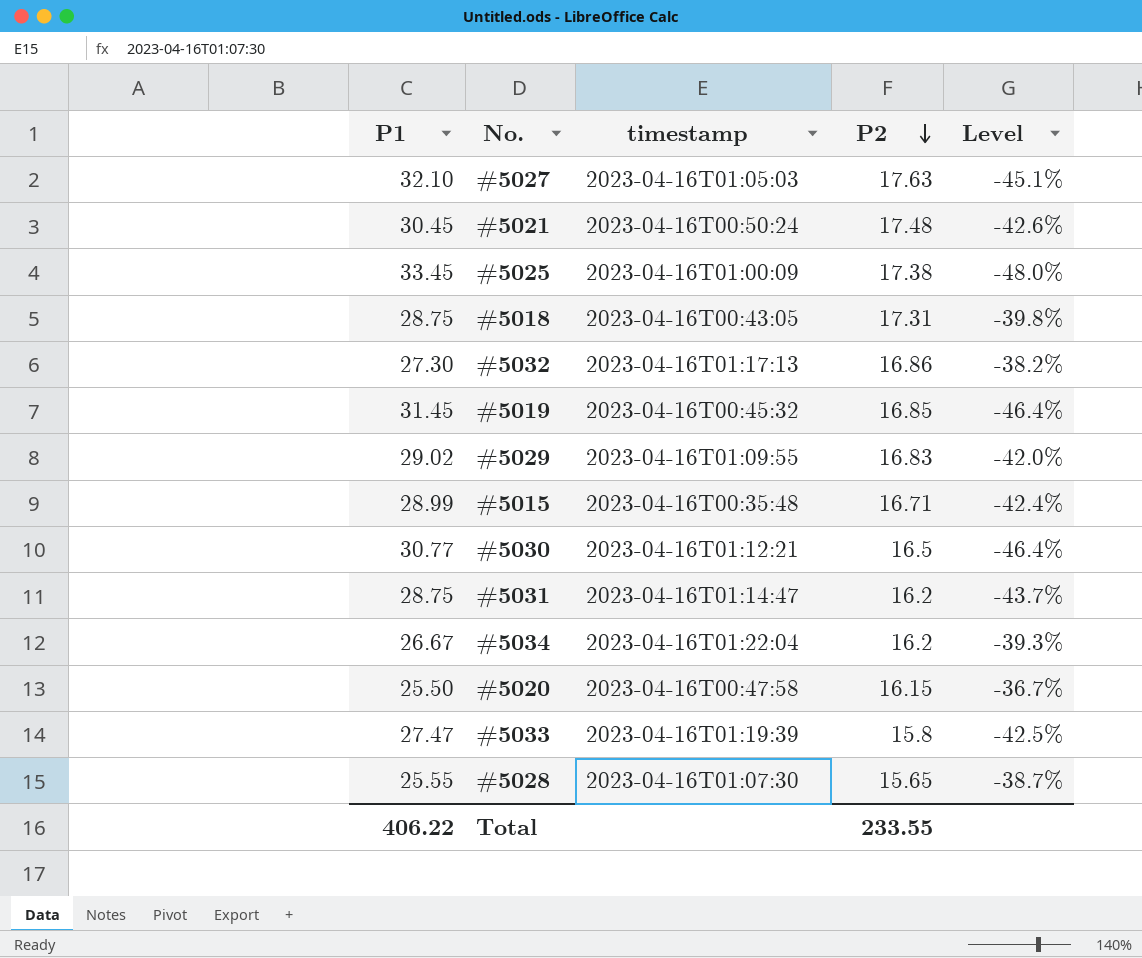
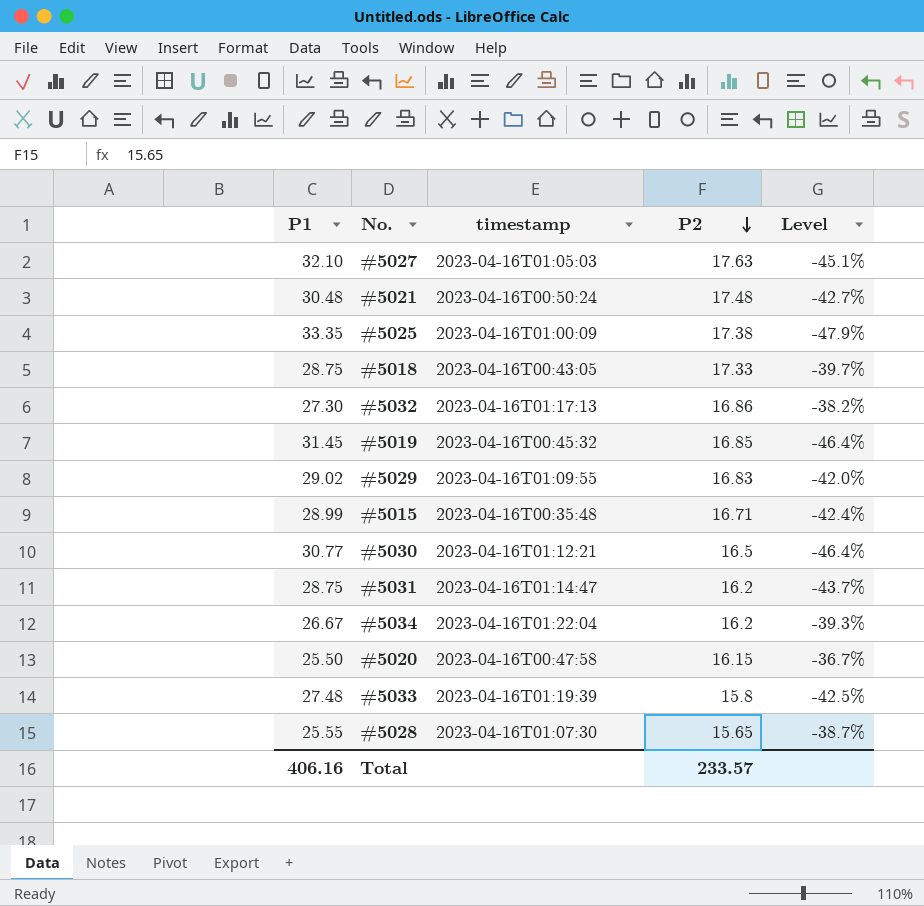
#5021 | P1: 30.45 -> 30.48
#5021 | Level: -42.6% -> -42.7%
#5025 | P1: 33.45 -> 33.35
#5025 | Level: -48.0% -> -47.9%
#5018 | P2: 17.31 -> 17.33
#5018 | Level: -39.8% -> -39.7%
#5033 | P1: 27.47 -> 27.48
Total | P1: 406.22 -> 406.16
Total | P2: 233.55 -> 233.57

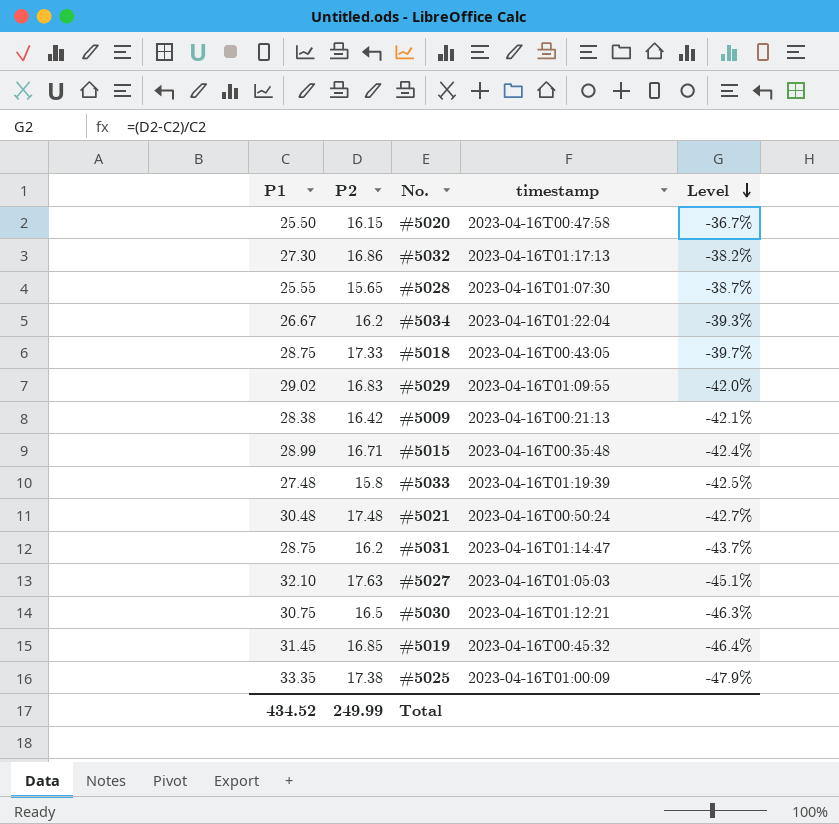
row order: P2 descending -> Level descending
column P2 | position: 4 -> 2
row #5009: none -> 28.38 | 16.42 | 2023-04-16T00:21:13 | -42.1%
#5030 | P1: 30.77 -> 30.75
#5030 | Level: -46.4% -> -46.3%
Total | P1: 406.16 -> 434.52
Total | P2: 233.57 -> 249.99

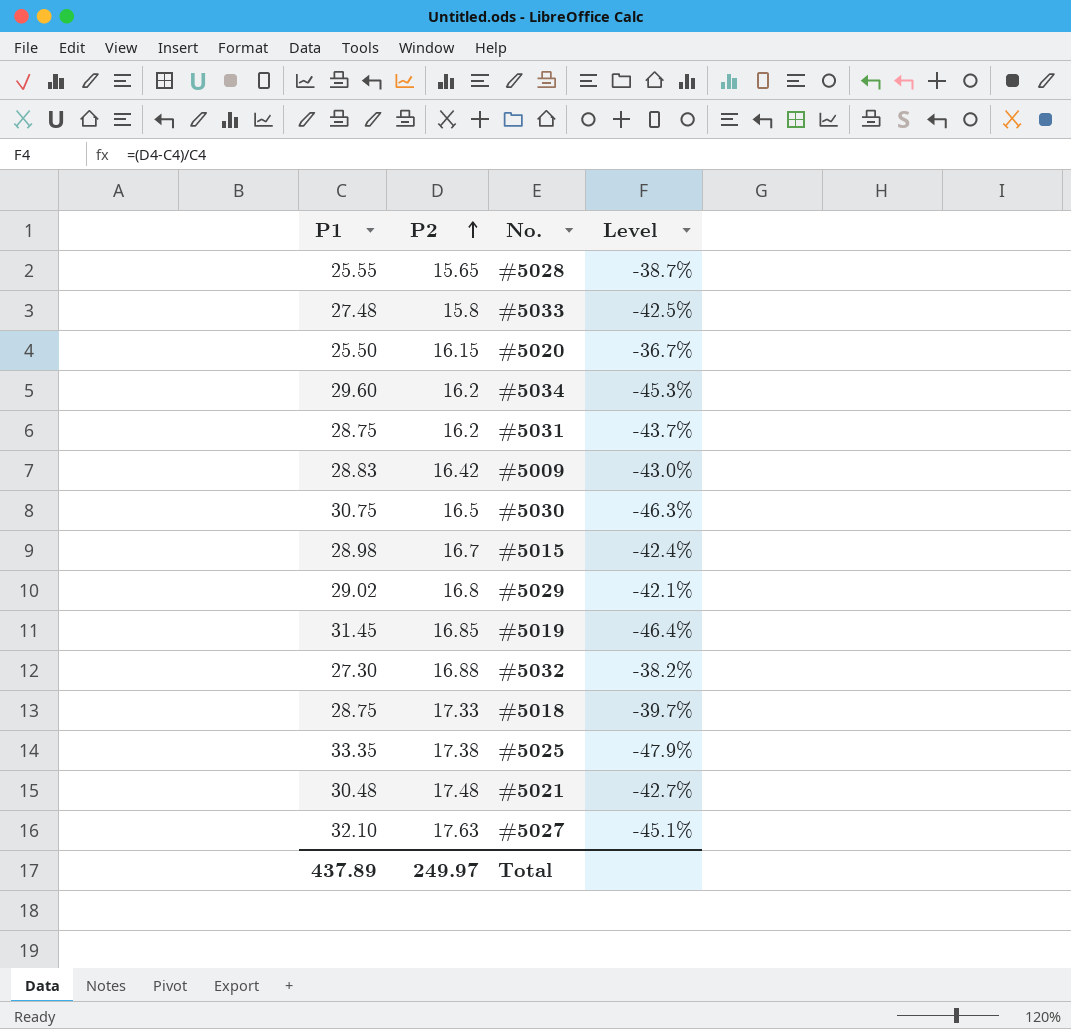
row order: Level descending -> P2 ascending
column timestamp | position: 4 -> none
#5034 | P1: 26.67 -> 29.60
#5034 | Level: -39.3% -> -45.3%
#5009 | P1: 28.38 -> 28.83
#5009 | Level: -42.1% -> -43.0%
#5015 | P1: 28.99 -> 28.98
#5015 | P2: 16.71 -> 16.7
#5029 | P2: 16.83 -> 16.8
#5029 | Level: -42.0% -> -42.1%
#5032 | P2: 16.86 -> 16.88
Total | P1: 434.52 -> 437.89
Total | P2: 249.99 -> 249.97

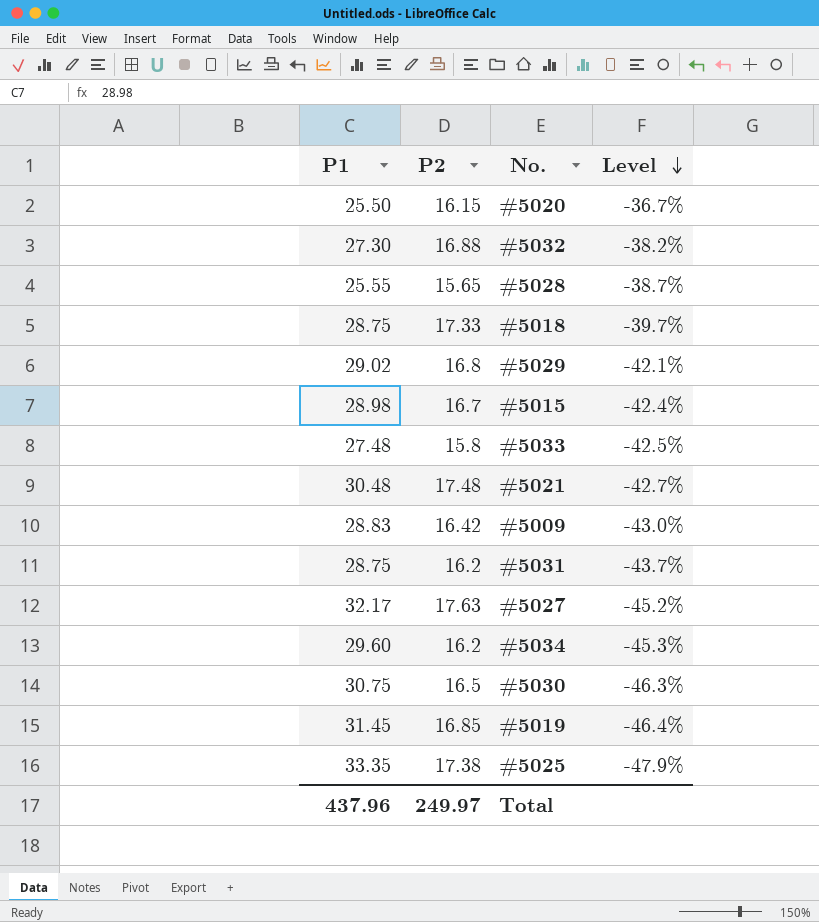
row order: P2 ascending -> Level descending
#5027 | P1: 32.10 -> 32.17
#5027 | Level: -45.1% -> -45.2%
Total | P1: 437.89 -> 437.96

